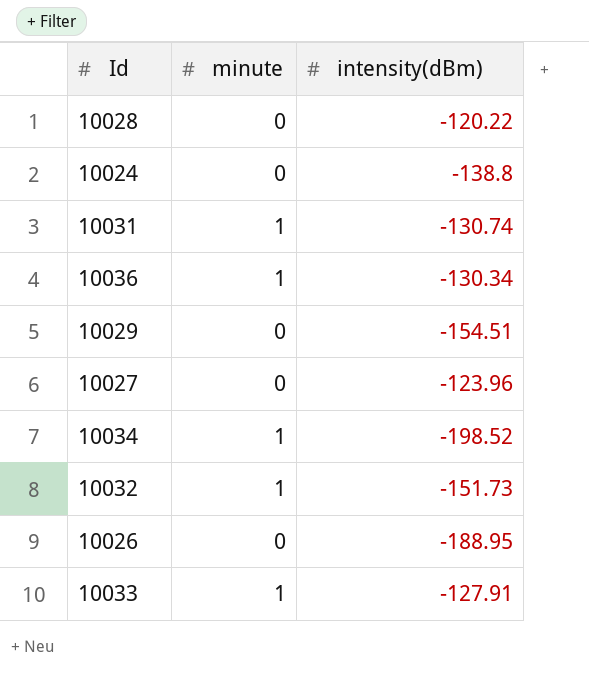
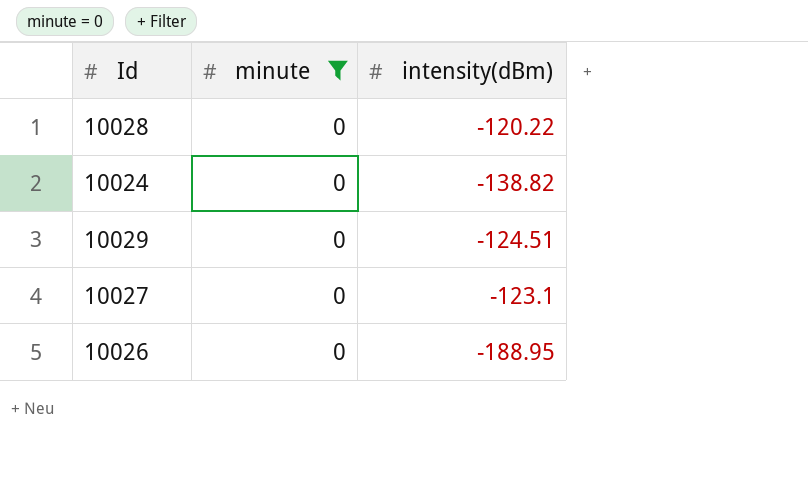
filter: none -> minute = 0
10024 | intensity(dBm): -138.8 -> -138.82
10029 | intensity(dBm): -154.51 -> -124.51
10027 | intensity(dBm): -123.96 -> -123.1

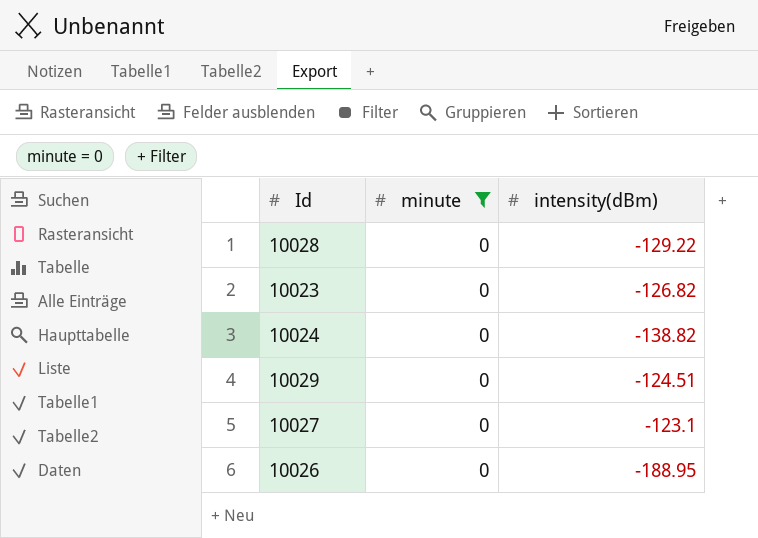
10028 | intensity(dBm): -120.22 -> -129.22
row 10023: none -> 0 | -126.82

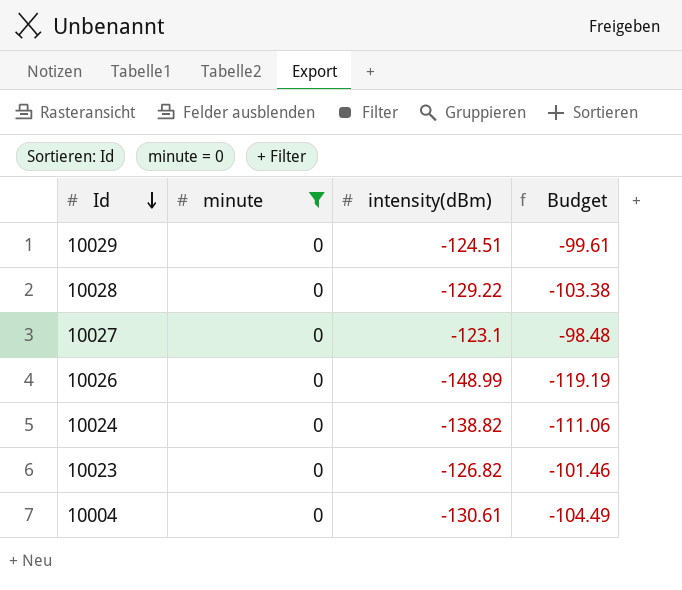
row order: none -> Id descending
column Budget | formula: none -> [intensity(dBm)] * 0.8
10026 | intensity(dBm): -188.95 -> -148.99
row 10004: none -> 0 | -130.61 | -104.49

